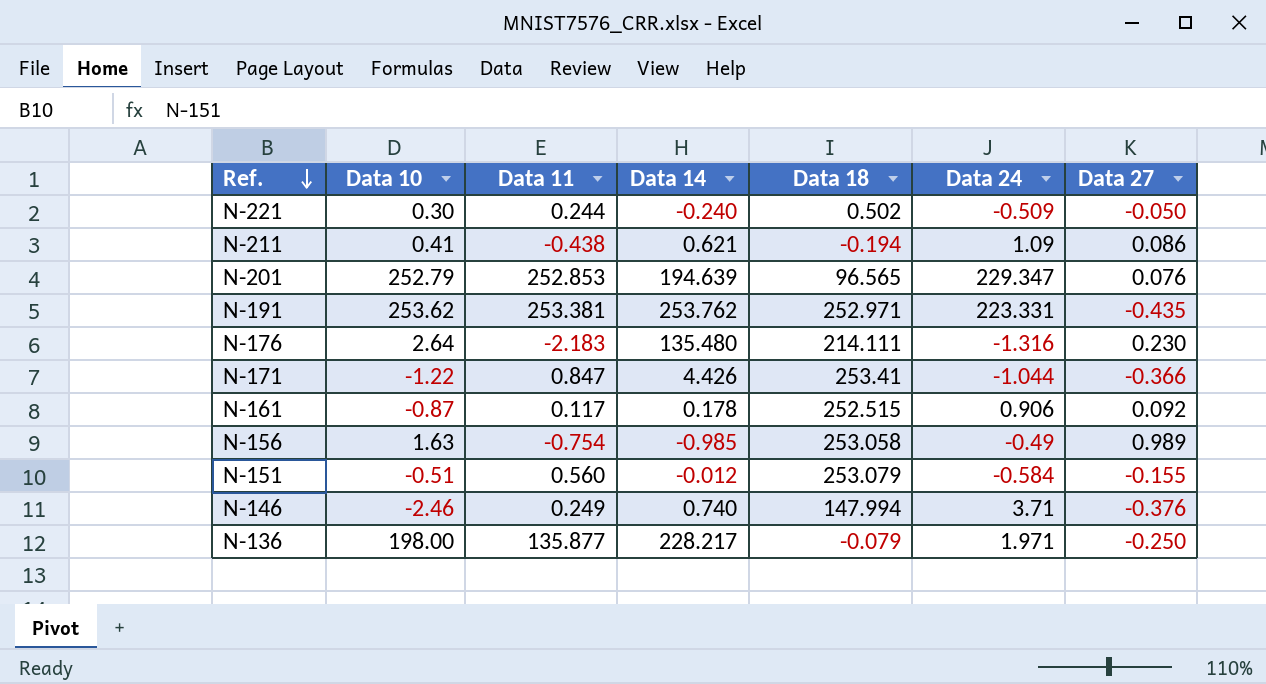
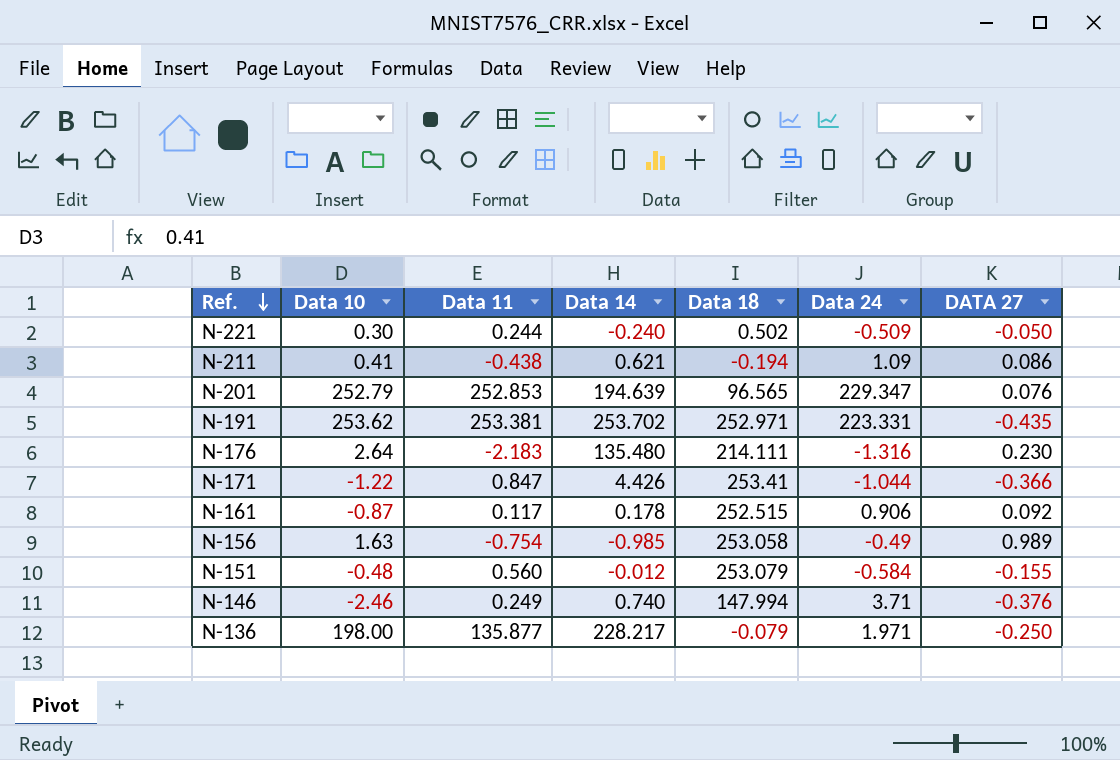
column name: Data 27 -> DATA 27
N-191 | Data 14: 253.762 -> 253.702
N-151 | Data 10: -0.51 -> -0.48

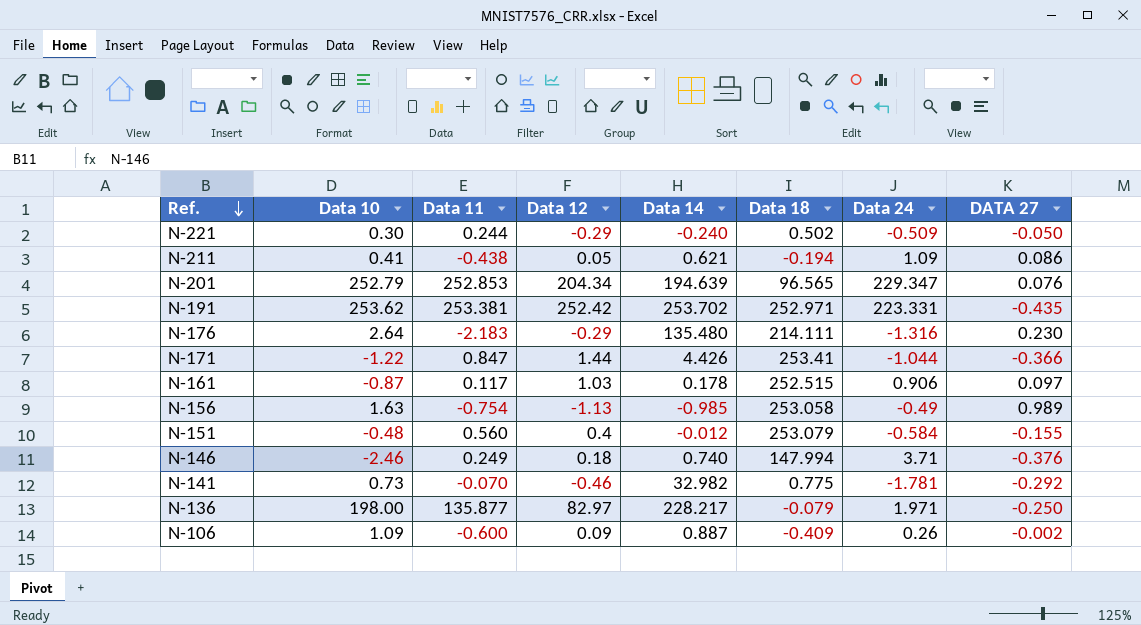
column Data 12 | position: none -> 4
N-161 | DATA 27: 0.092 -> 0.097
row N-141: none -> 0.73 | -0.070 | -0.46 | 32.982 | 0.775 | -1.781 | -0.292
row N-106: none -> 1.09 | -0.600 | 0.09 | 0.887 | -0.409 | 0.26 | -0.002

